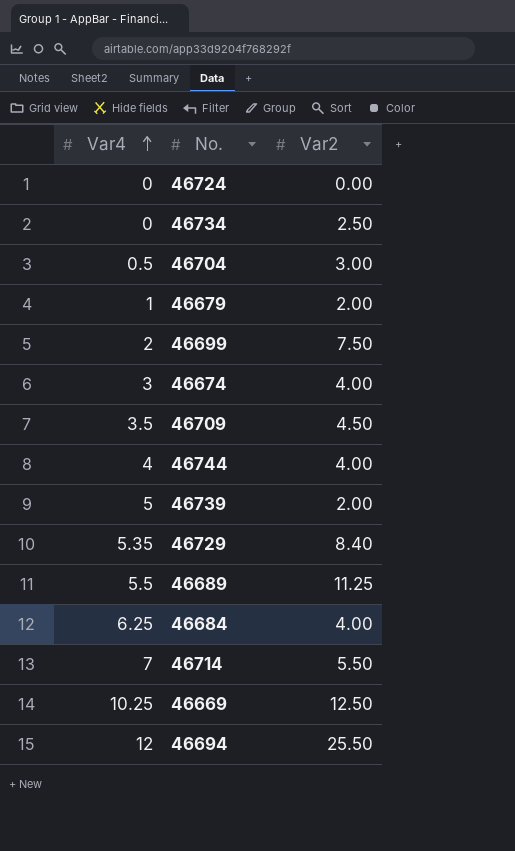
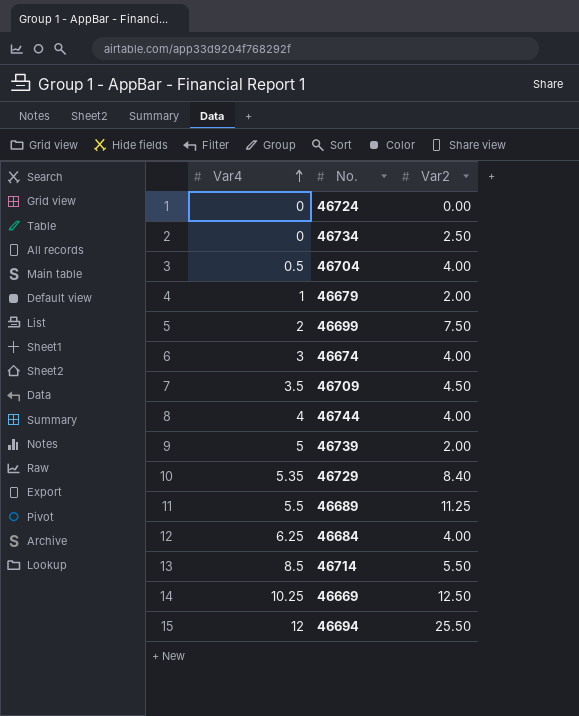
46704 | Var2: 3.00 -> 4.00
46714 | Var4: 7 -> 8.5

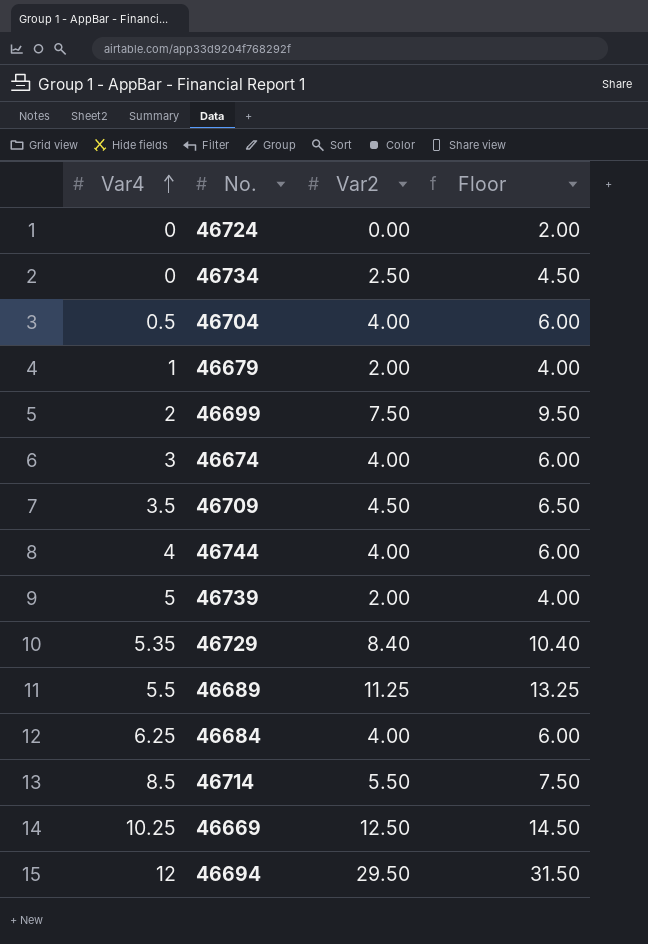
column Floor | formula: none -> [Var2] + 2
46694 | Var2: 25.50 -> 29.50

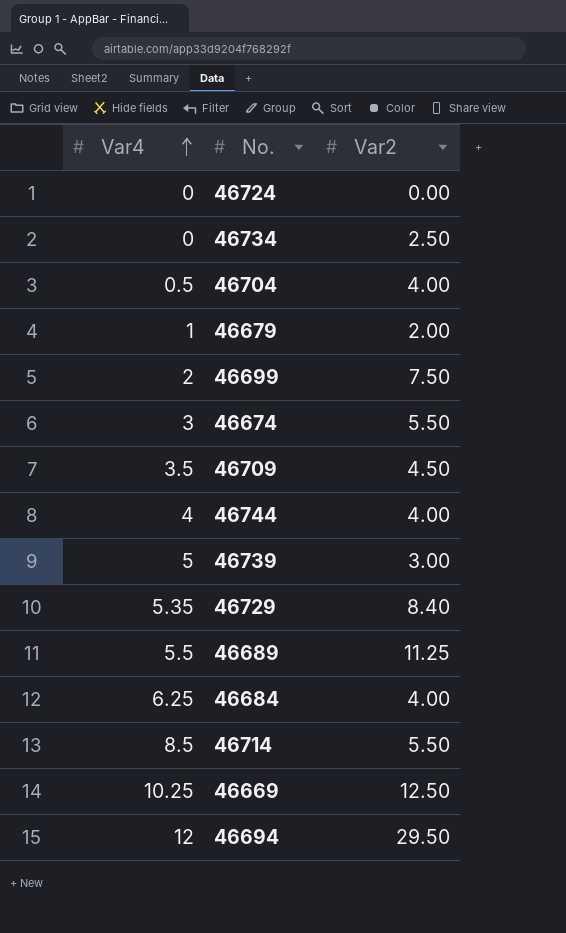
column Floor | formula: [Var2] + 2 -> none
46674 | Var2: 4.00 -> 5.50
46739 | Var2: 2.00 -> 3.00

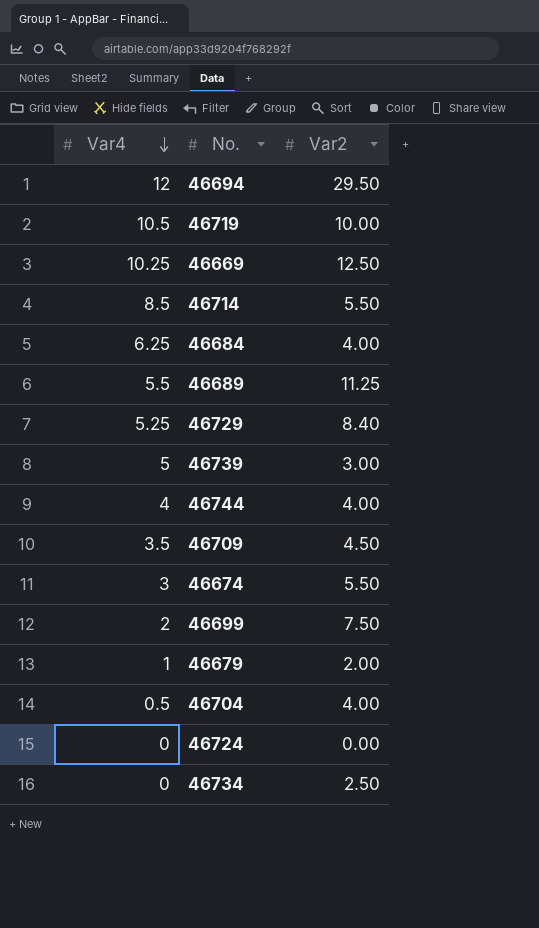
row order: Var4 ascending -> Var4 descending
row 46719: none -> 10.5 | 10.00
46729 | Var4: 5.35 -> 5.25

